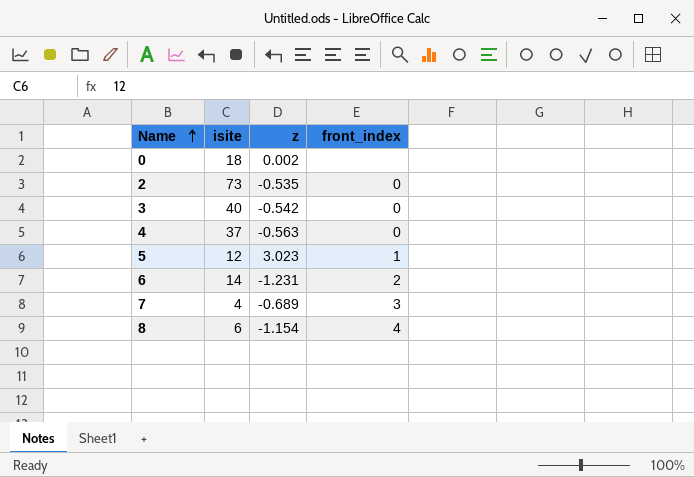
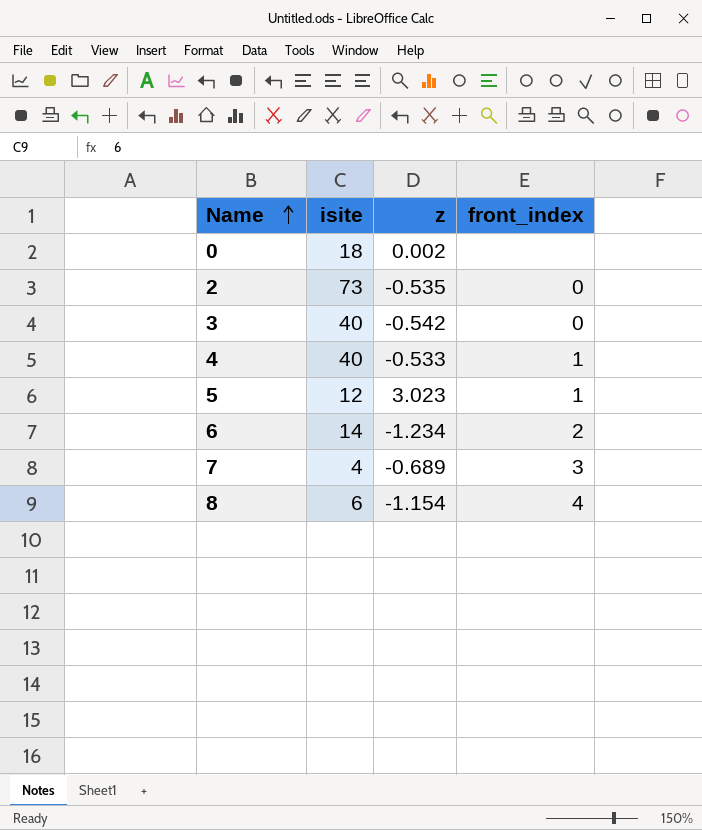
4 | isite: 37 -> 40
4 | z: -0.563 -> -0.533
4 | front_index: 0 -> 1
6 | z: -1.231 -> -1.234

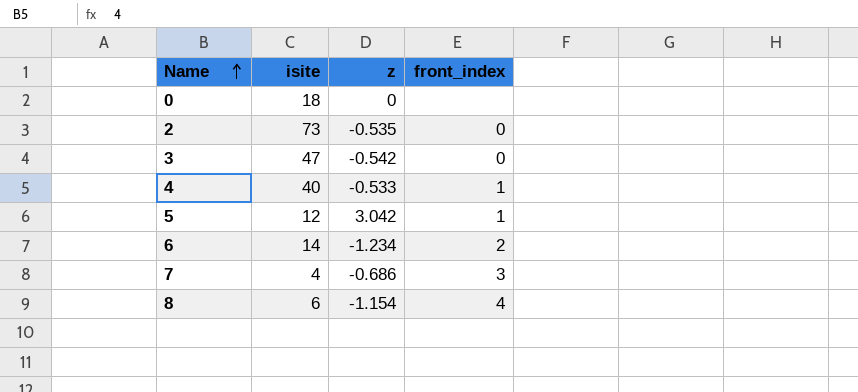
0 | z: 0.002 -> 0
3 | isite: 40 -> 47
5 | z: 3.023 -> 3.042
7 | z: -0.689 -> -0.686

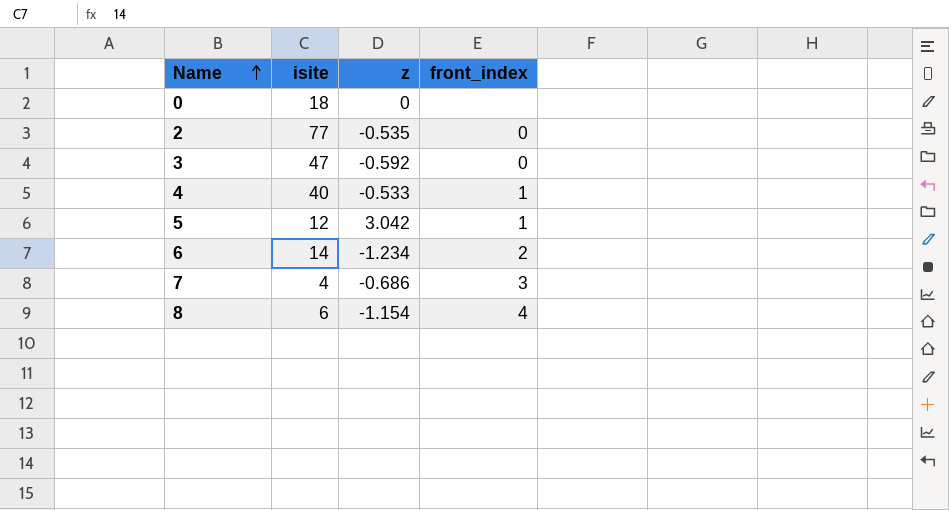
2 | isite: 73 -> 77
3 | z: -0.542 -> -0.592

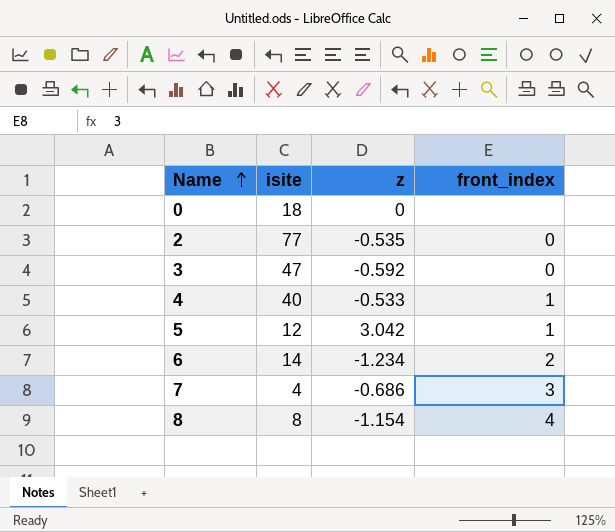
8 | isite: 6 -> 8

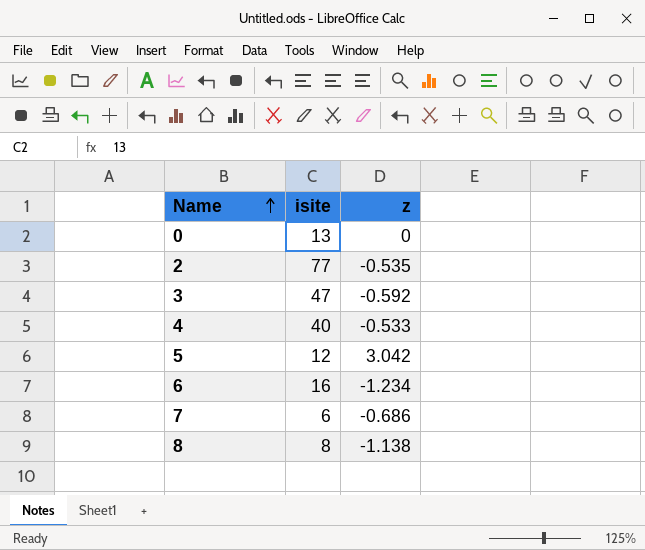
column front_index | position: 4 -> none
0 | isite: 18 -> 13
6 | isite: 14 -> 16
7 | isite: 4 -> 6
8 | z: -1.154 -> -1.138

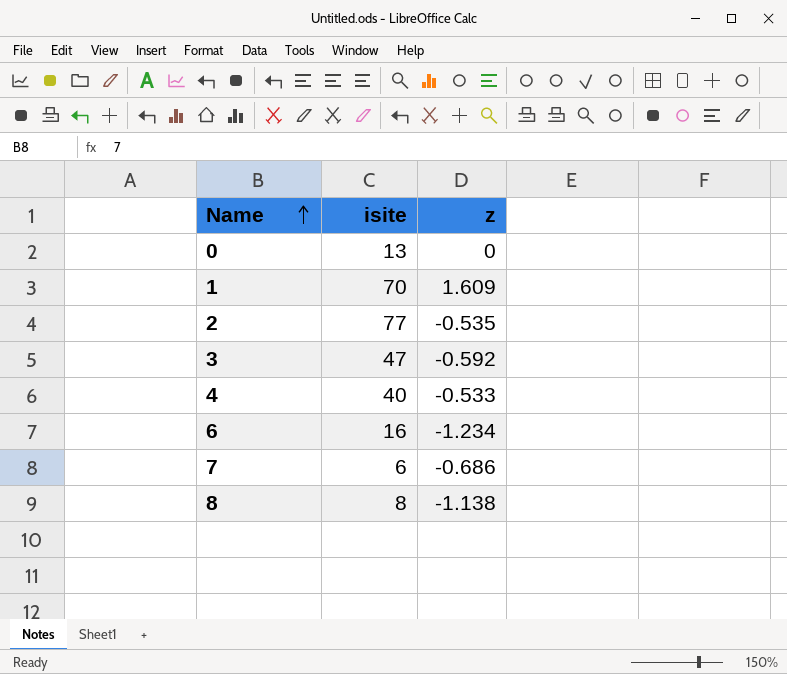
row 5: 12 | 3.042 -> none
row 1: none -> 70 | 1.609

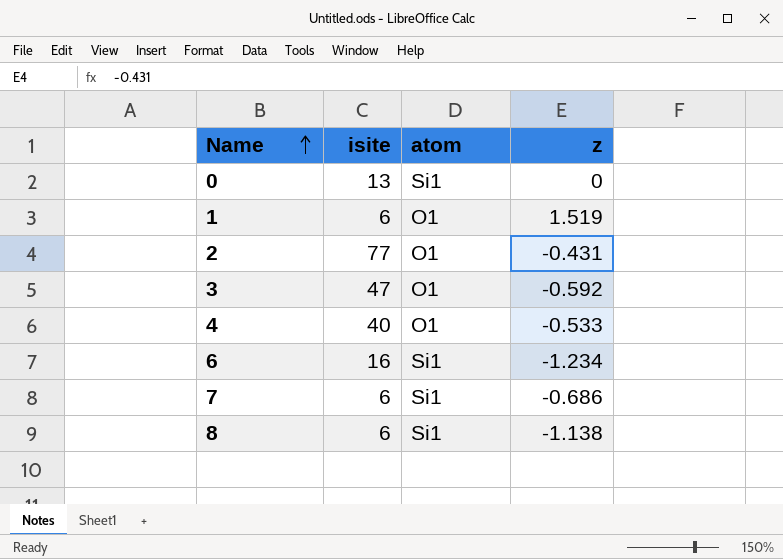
column atom | position: none -> 3
1 | isite: 70 -> 6
1 | z: 1.609 -> 1.519
2 | z: -0.535 -> -0.431
8 | isite: 8 -> 6

